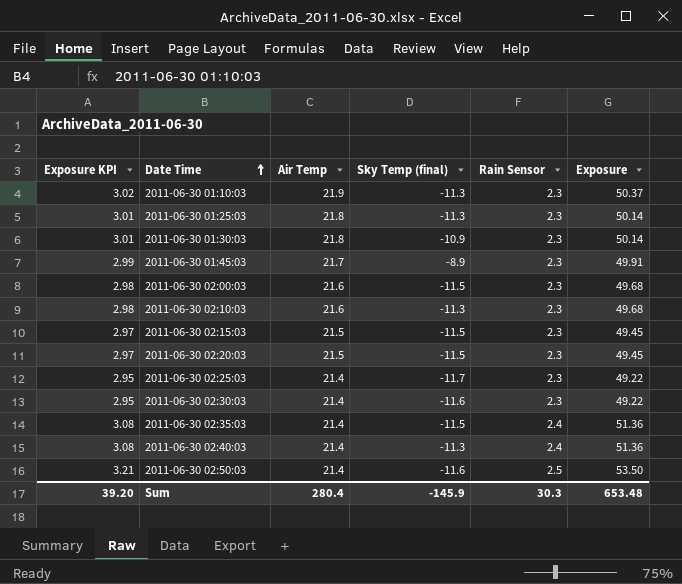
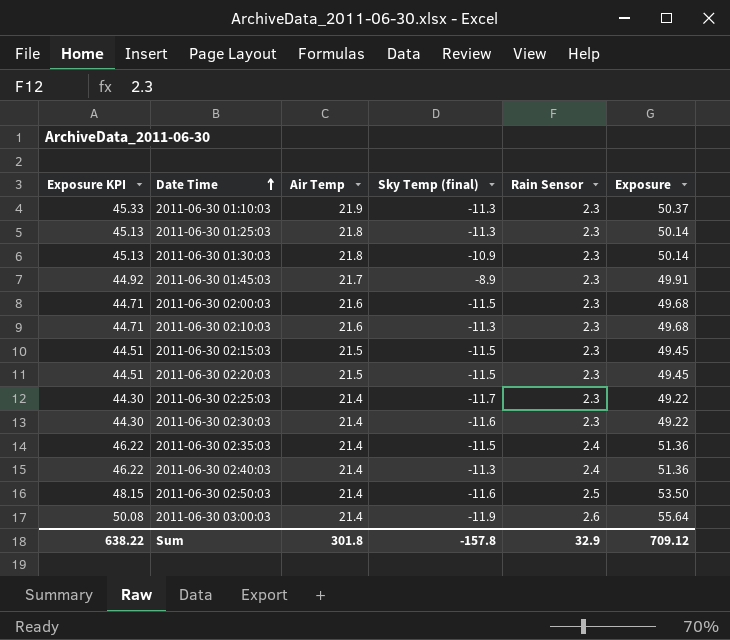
column Exposure KPI | formula: [Exposure] * 0.06 -> [Exposure] * 0.9
row 2011-06-30 03:00:03: none -> 50.08 | 21.4 | -11.9 | 2.6 | 55.64
Sum | Exposure KPI: 39.20 -> 638.22
Sum | Air Temp: 280.4 -> 301.8
Sum | Sky Temp (final): -145.9 -> -157.8
Sum | Rain Sensor: 30.3 -> 32.9
Sum | Exposure: 653.48 -> 709.12

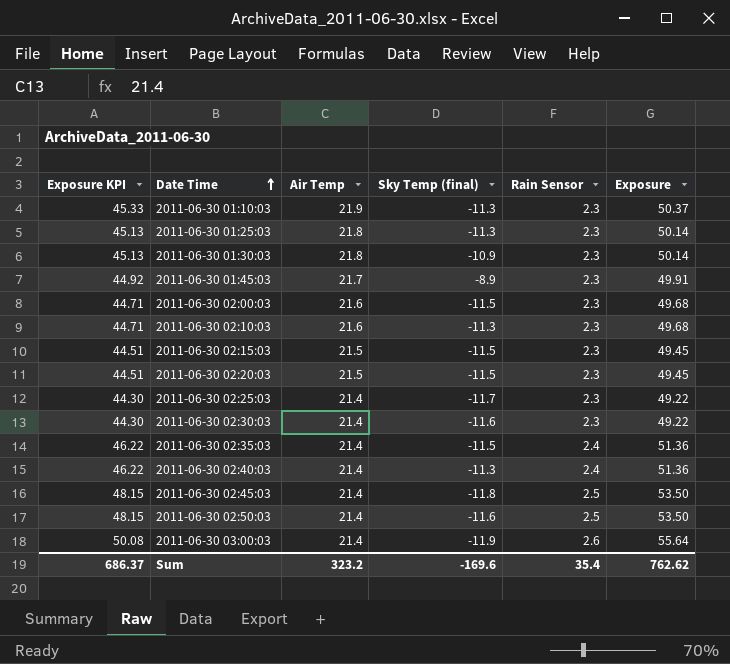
row 2011-06-30 02:45:03: none -> 48.15 | 21.4 | -11.8 | 2.5 | 53.50
Sum | Exposure KPI: 638.22 -> 686.37
Sum | Air Temp: 301.8 -> 323.2
Sum | Sky Temp (final): -157.8 -> -169.6
Sum | Rain Sensor: 32.9 -> 35.4
Sum | Exposure: 709.12 -> 762.62

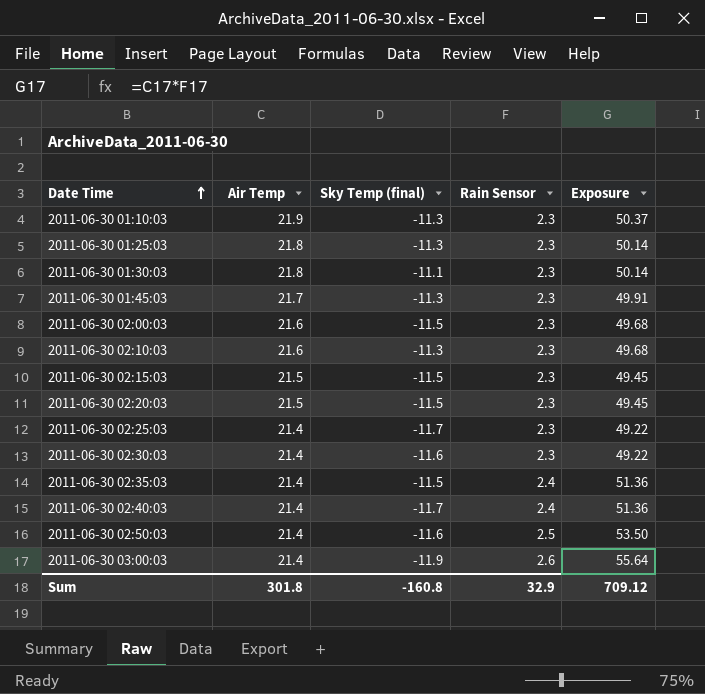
column Exposure KPI | formula: [Exposure] * 0.9 -> none
row 2011-06-30 02:45:03: 48.15 | 21.4 | -11.8 | 2.5 | 53.50 -> none
2011-06-30 01:30:03 | Sky Temp (final): -10.9 -> -11.1
2011-06-30 01:45:03 | Sky Temp (final): -8.9 -> -11.3
2011-06-30 02:40:03 | Sky Temp (final): -11.3 -> -11.7
Sum | Air Temp: 323.2 -> 301.8
Sum | Sky Temp (final): -169.6 -> -160.8
Sum | Rain Sensor: 35.4 -> 32.9
Sum | Exposure: 762.62 -> 709.12

